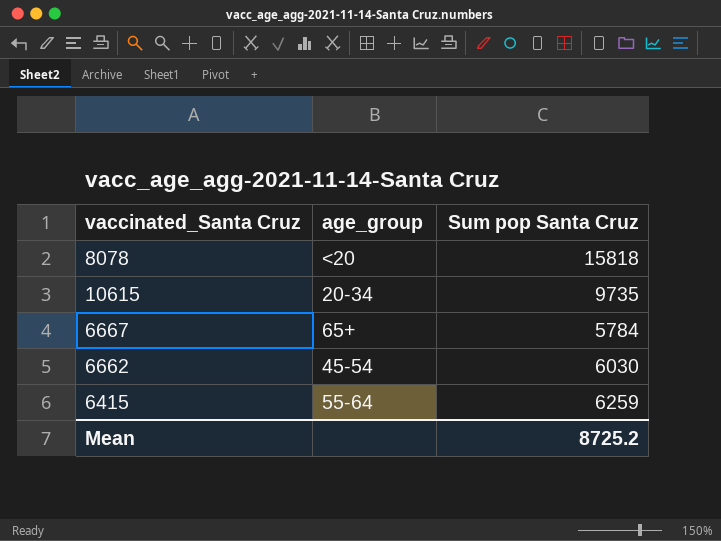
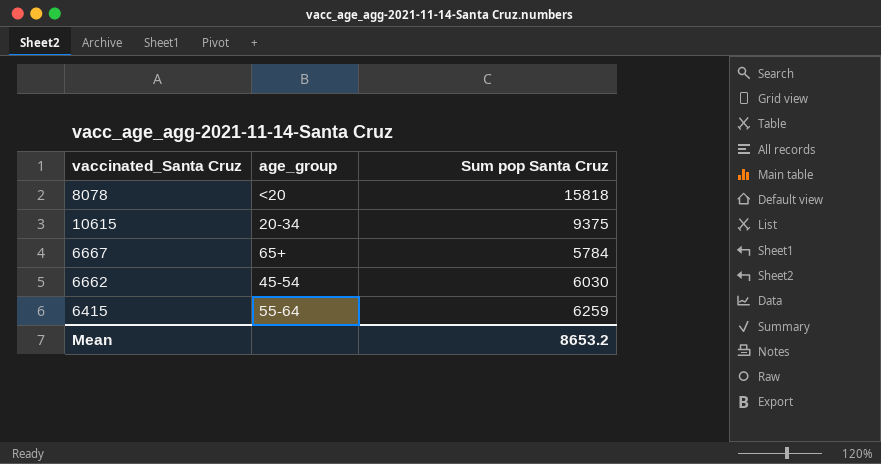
10615 | Sum pop Santa Cruz: 9735 -> 9375
Mean | Sum pop Santa Cruz: 8725.2 -> 8653.2

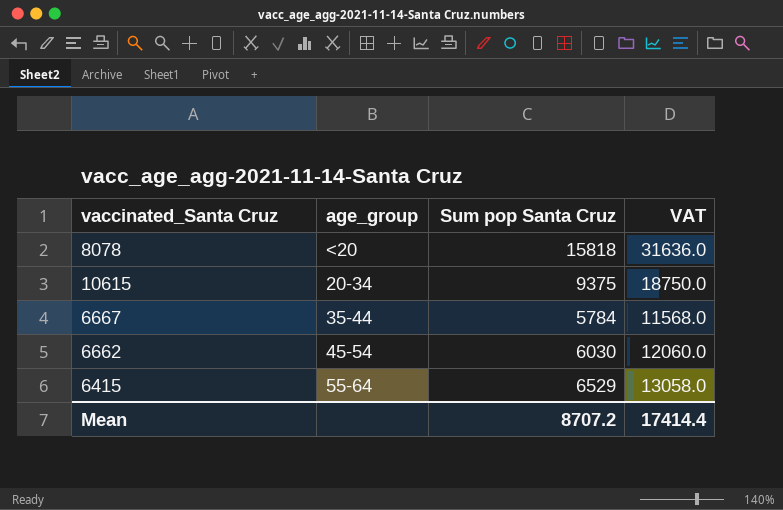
column VAT | formula: none -> [Sum pop Santa Cruz] * 2
6667 | age_group: 65+ -> 35-44
6415 | Sum pop Santa Cruz: 6259 -> 6529
Mean | Sum pop Santa Cruz: 8653.2 -> 8707.2

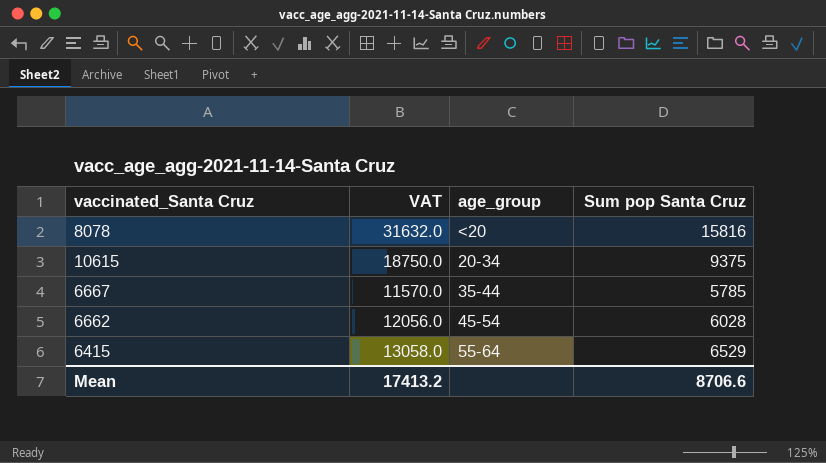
column VAT | position: 4 -> 2
8078 | VAT: 31636.0 -> 31632.0
8078 | Sum pop Santa Cruz: 15818 -> 15816
6667 | VAT: 11568.0 -> 11570.0
6667 | Sum pop Santa Cruz: 5784 -> 5785
6662 | VAT: 12060.0 -> 12056.0
6662 | Sum pop Santa Cruz: 6030 -> 6028
Mean | VAT: 17414.4 -> 17413.2
Mean | Sum pop Santa Cruz: 8707.2 -> 8706.6

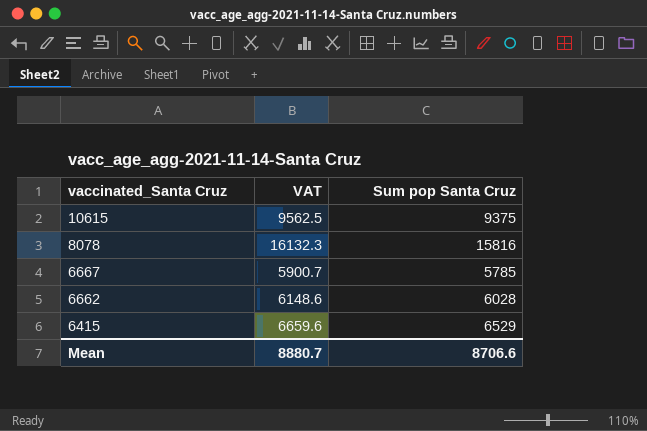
row order: none -> vaccinated_Santa Cruz descending
column age_group | position: 3 -> none
column VAT | formula: [Sum pop Santa Cruz] * 2 -> [Sum pop Santa Cruz] * 1.02
Mean | VAT: 17413.2 -> 8880.7

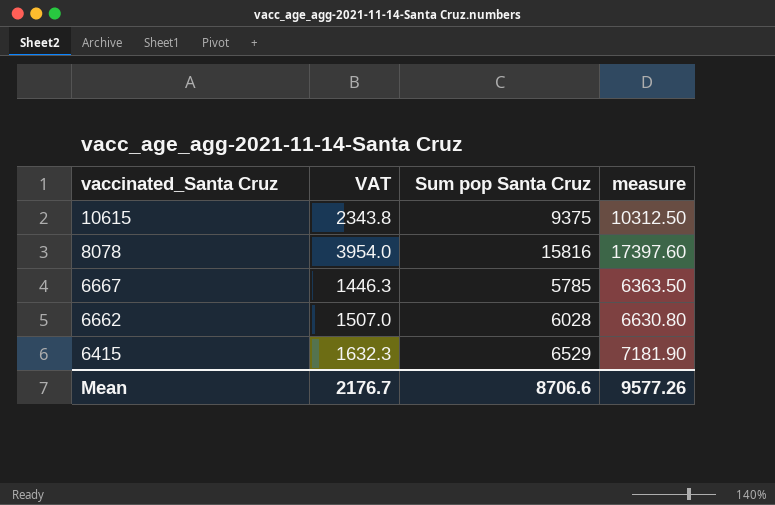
column VAT | formula: [Sum pop Santa Cruz] * 1.02 -> [Sum pop Santa Cruz] * 0.25
column measure | formula: none -> [Sum pop Santa Cruz] * 1.1
Mean | VAT: 8880.7 -> 2176.7

